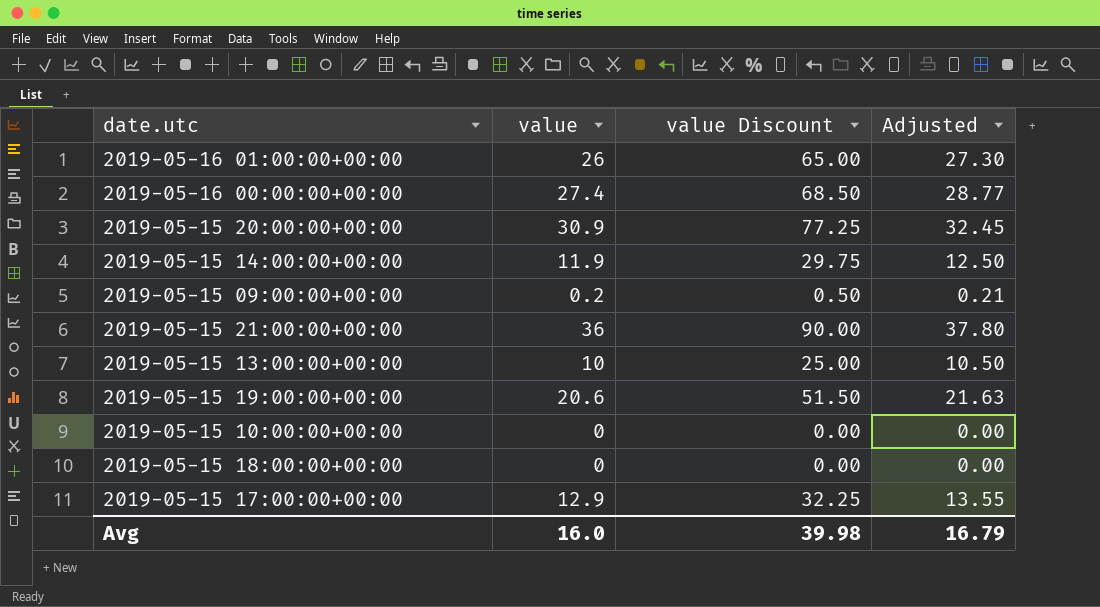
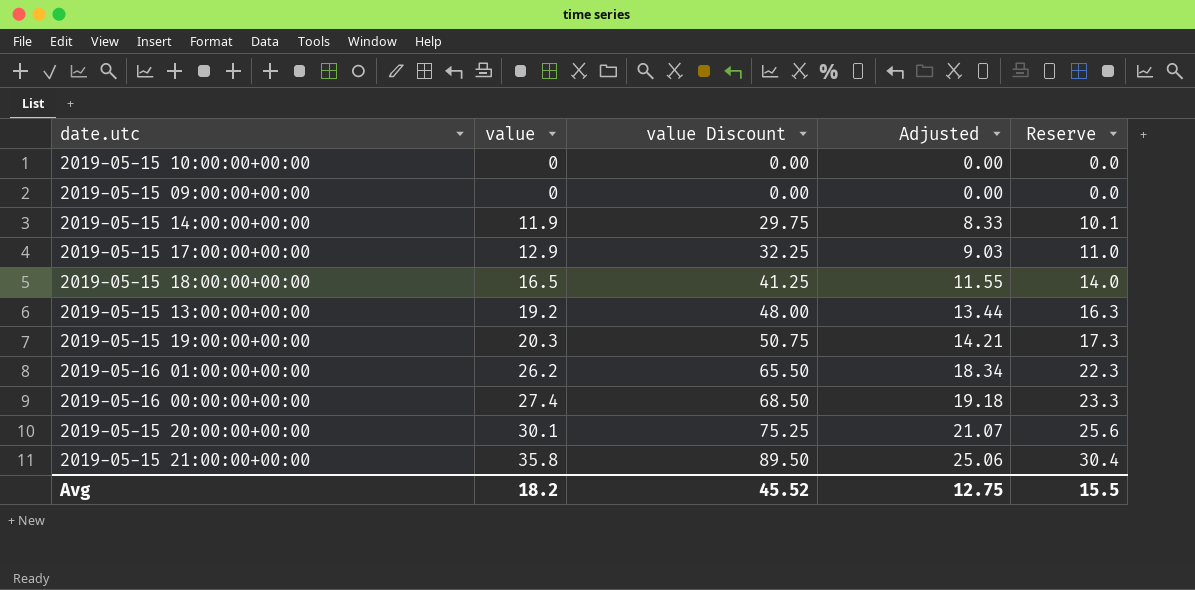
row order: none -> value ascending
column Adjusted | formula: [value] * 1.05 -> [value] * 0.7
column Reserve | formula: none -> [value] * 0.85
2019-05-15 09:00:00+00:00 | value: 0.2 -> 0
2019-05-15 09:00:00+00:00 | value Discount: 0.50 -> 0.00
2019-05-15 18:00:00+00:00 | value: 0 -> 16.5
2019-05-15 18:00:00+00:00 | value Discount: 0.00 -> 41.25
2019-05-15 13:00:00+00:00 | value: 10 -> 19.2
2019-05-15 13:00:00+00:00 | value Discount: 25.00 -> 48.00
2019-05-15 19:00:00+00:00 | value: 20.6 -> 20.3
2019-05-15 19:00:00+00:00 | value Discount: 51.50 -> 50.75
2019-05-16 01:00:00+00:00 | value: 26 -> 26.2
2019-05-16 01:00:00+00:00 | value Discount: 65.00 -> 65.50
2019-05-15 20:00:00+00:00 | value: 30.9 -> 30.1
2019-05-15 20:00:00+00:00 | value Discount: 77.25 -> 75.25
2019-05-15 21:00:00+00:00 | value: 36 -> 35.8
2019-05-15 21:00:00+00:00 | value Discount: 90.00 -> 89.50
Avg | value: 16.0 -> 18.2
Avg | value Discount: 39.98 -> 45.52
Avg | Adjusted: 16.79 -> 12.75

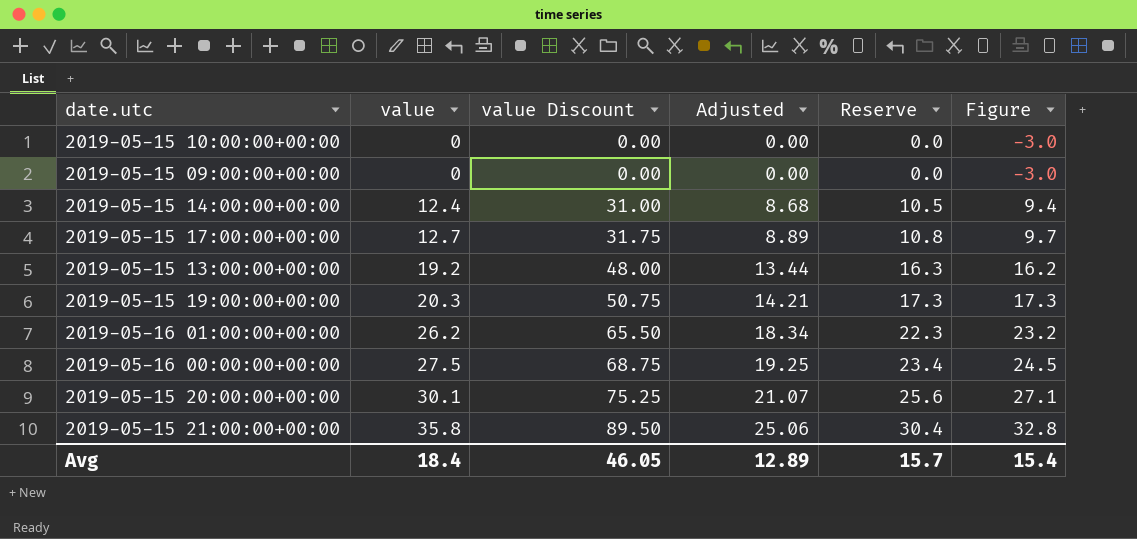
column Figure | formula: none -> [value] - 3
row 2019-05-15 18:00:00+00:00: 16.5 | 41.25 | 11.55 | 14.0 -> none
2019-05-15 14:00:00+00:00 | value: 11.9 -> 12.4
2019-05-15 14:00:00+00:00 | value Discount: 29.75 -> 31.00
2019-05-15 14:00:00+00:00 | Adjusted: 8.33 -> 8.68
2019-05-15 14:00:00+00:00 | Reserve: 10.1 -> 10.5
2019-05-15 17:00:00+00:00 | value: 12.9 -> 12.7
2019-05-15 17:00:00+00:00 | value Discount: 32.25 -> 31.75
2019-05-15 17:00:00+00:00 | Adjusted: 9.03 -> 8.89
2019-05-15 17:00:00+00:00 | Reserve: 11.0 -> 10.8
2019-05-16 00:00:00+00:00 | value: 27.4 -> 27.5
2019-05-16 00:00:00+00:00 | value Discount: 68.50 -> 68.75
2019-05-16 00:00:00+00:00 | Adjusted: 19.18 -> 19.25
2019-05-16 00:00:00+00:00 | Reserve: 23.3 -> 23.4
Avg | value: 18.2 -> 18.4
Avg | value Discount: 45.52 -> 46.05
Avg | Adjusted: 12.75 -> 12.89
Avg | Reserve: 15.5 -> 15.7

